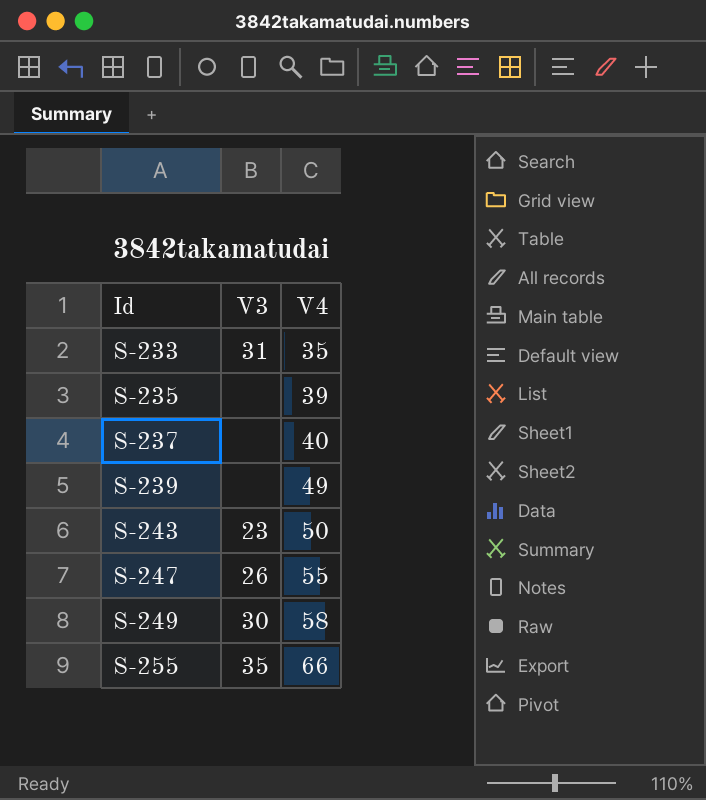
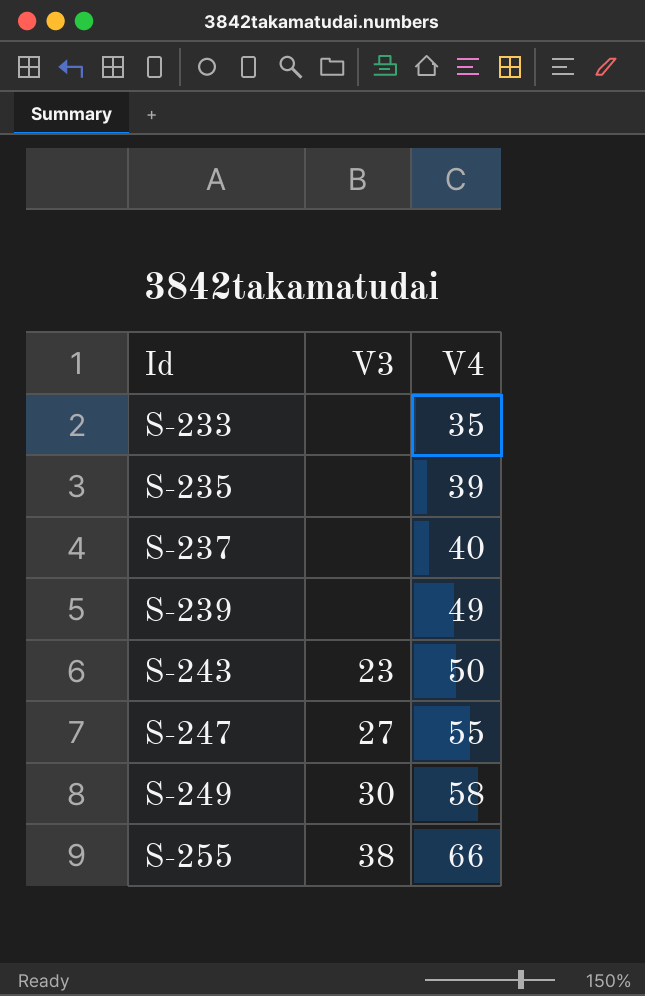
S-233 | V3: 31 -> none
S-247 | V3: 26 -> 27
S-255 | V3: 35 -> 38

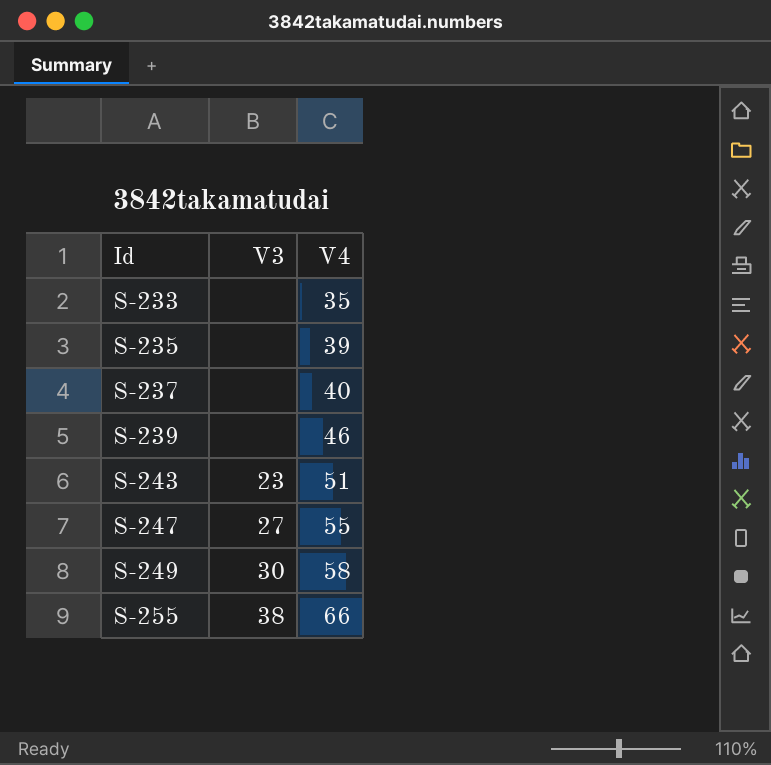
S-239 | V4: 49 -> 46
S-243 | V4: 50 -> 51

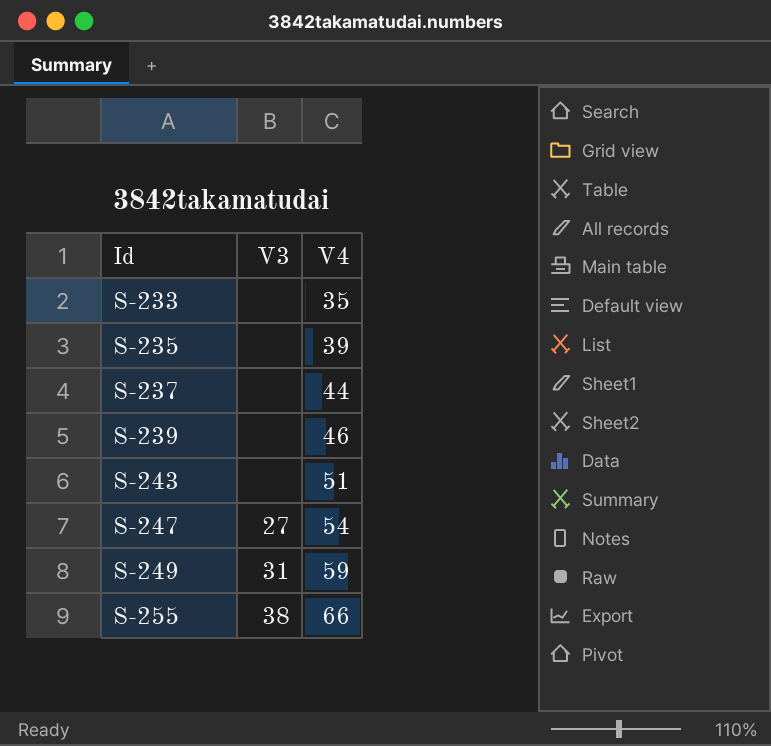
S-237 | V4: 40 -> 44
S-243 | V3: 23 -> none
S-247 | V4: 55 -> 54
S-249 | V3: 30 -> 31
S-249 | V4: 58 -> 59

